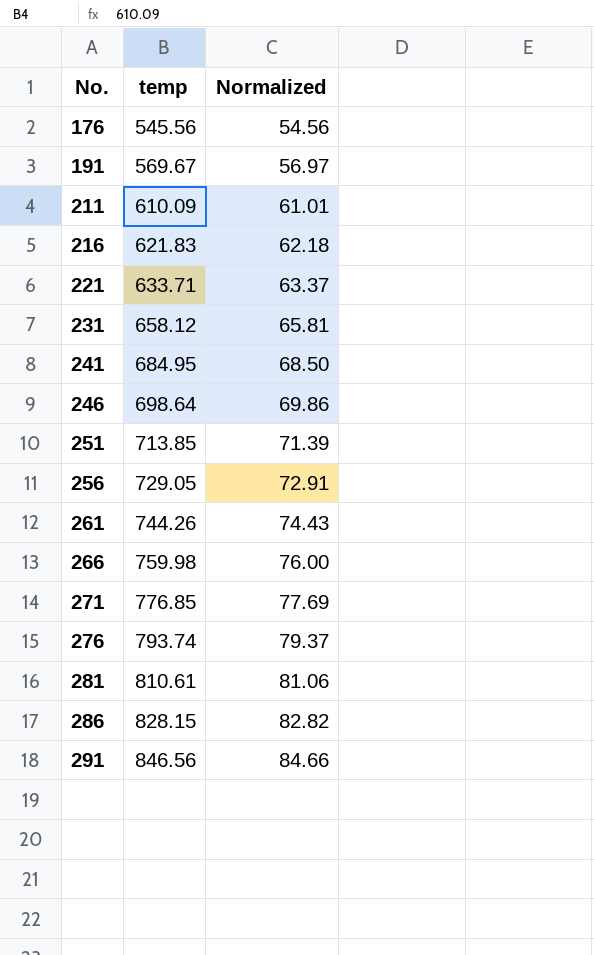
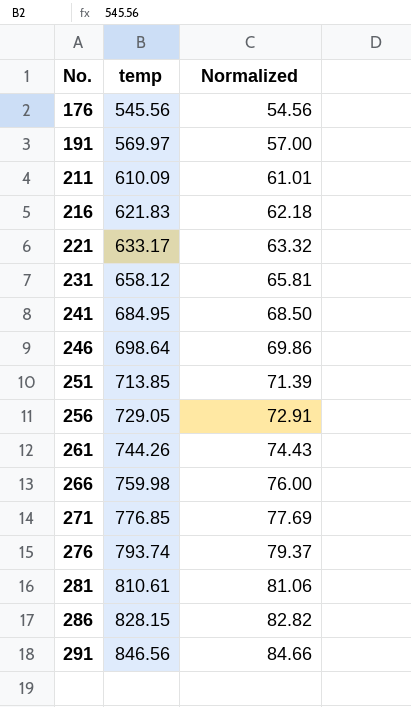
191 | temp: 569.67 -> 569.97
191 | Normalized: 56.97 -> 57.00
221 | temp: 633.71 -> 633.17
221 | Normalized: 63.37 -> 63.32

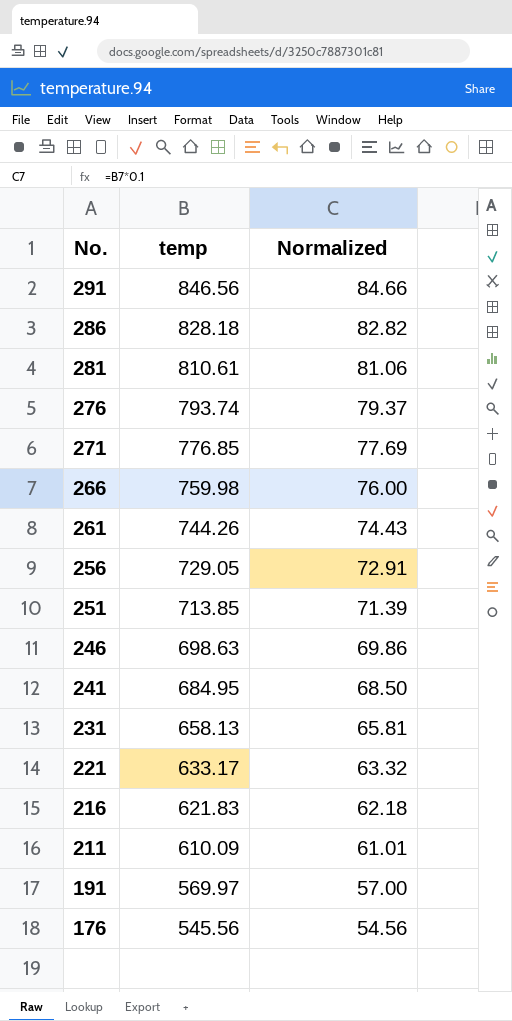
row order: No. ascending -> No. descending
286 | temp: 828.15 -> 828.18
246 | temp: 698.64 -> 698.63
231 | temp: 658.12 -> 658.13

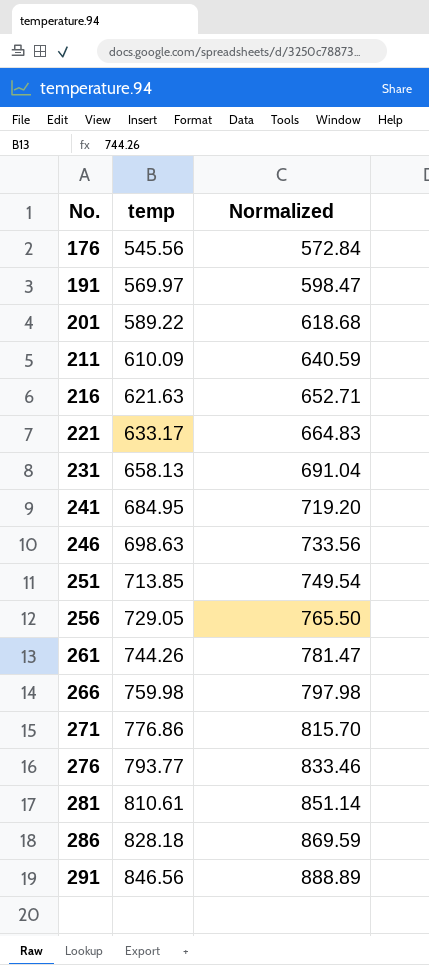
row order: No. descending -> No. ascending
column Normalized | formula: [temp] * 0.1 -> [temp] * 1.05
row 201: none -> 589.22 | 618.68
216 | temp: 621.83 -> 621.63
271 | temp: 776.85 -> 776.86
276 | temp: 793.74 -> 793.77

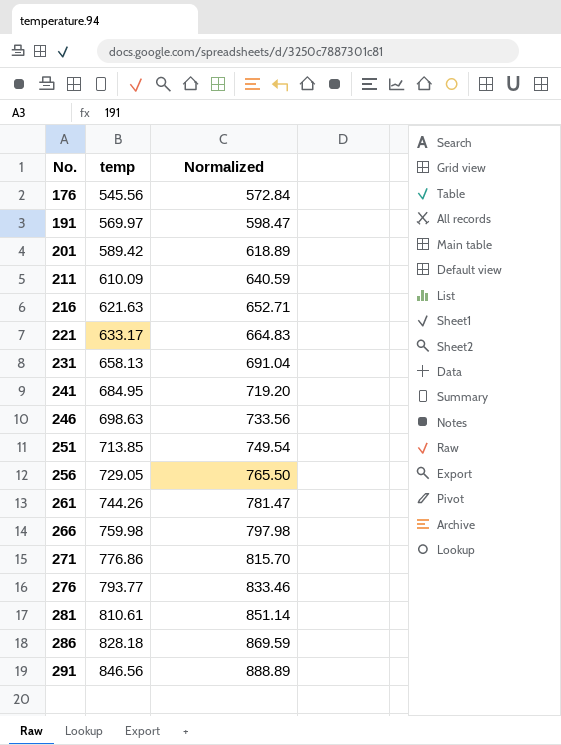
201 | temp: 589.22 -> 589.42
201 | Normalized: 618.68 -> 618.89

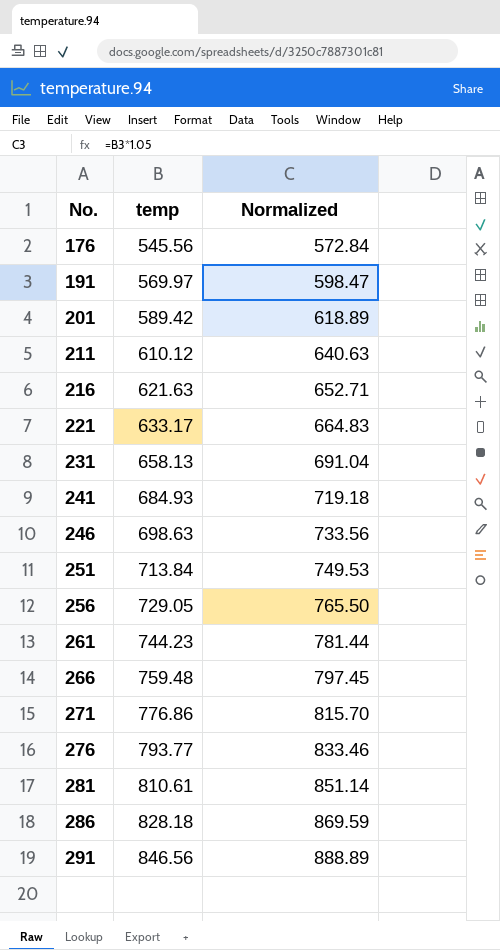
211 | temp: 610.09 -> 610.12
211 | Normalized: 640.59 -> 640.63
241 | temp: 684.95 -> 684.93
241 | Normalized: 719.20 -> 719.18
251 | temp: 713.85 -> 713.84
251 | Normalized: 749.54 -> 749.53
261 | temp: 744.26 -> 744.23
261 | Normalized: 781.47 -> 781.44
266 | temp: 759.98 -> 759.48
266 | Normalized: 797.98 -> 797.45

